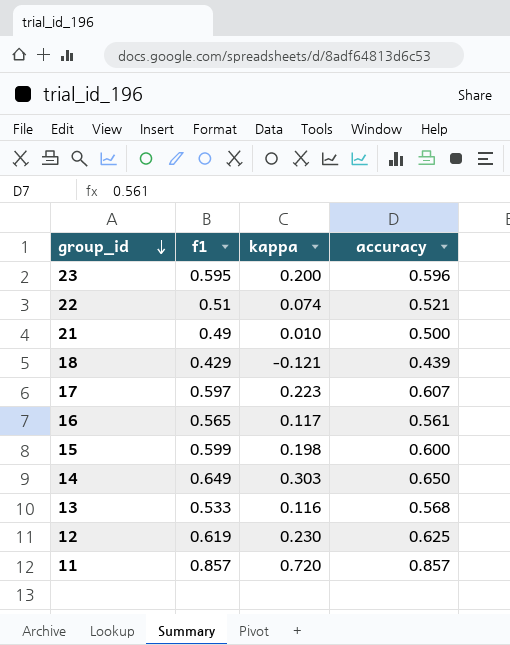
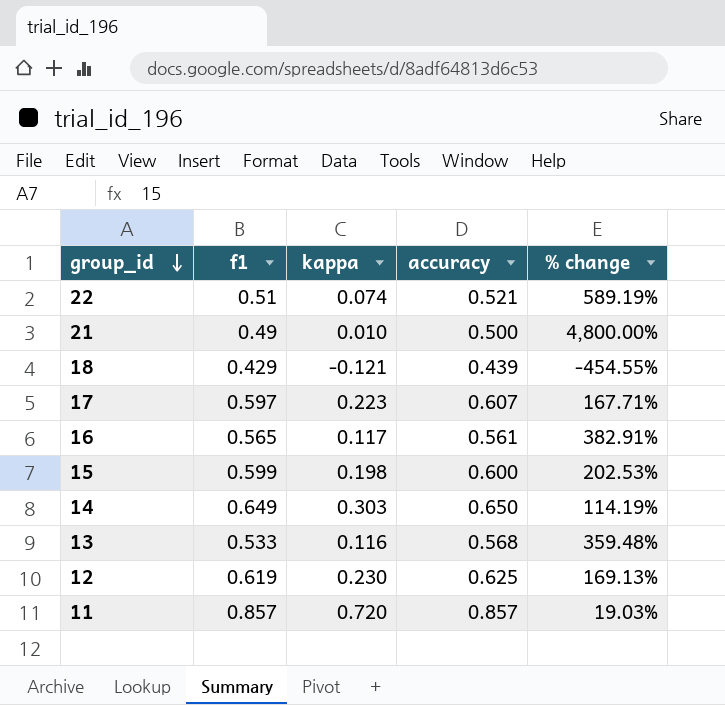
column % change | formula: none -> ([f1] - [kappa]) / [kappa]
row 23: 0.595 | 0.200 | 0.596 -> none

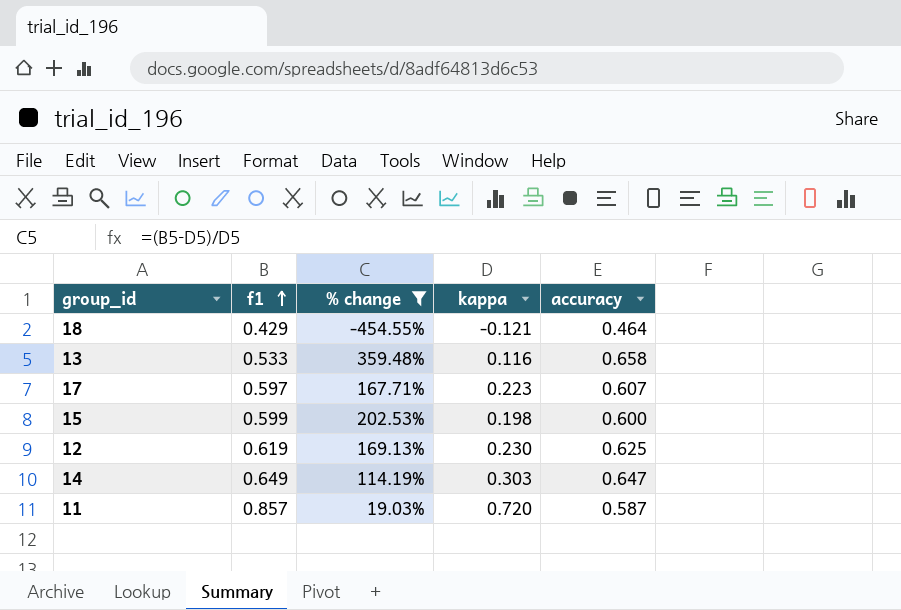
filter: none -> % change <= 359.48%
row order: group_id descending -> f1 ascending
column % change | position: 5 -> 3
18 | accuracy: 0.439 -> 0.464
13 | accuracy: 0.568 -> 0.658
14 | accuracy: 0.650 -> 0.647
11 | accuracy: 0.857 -> 0.587

